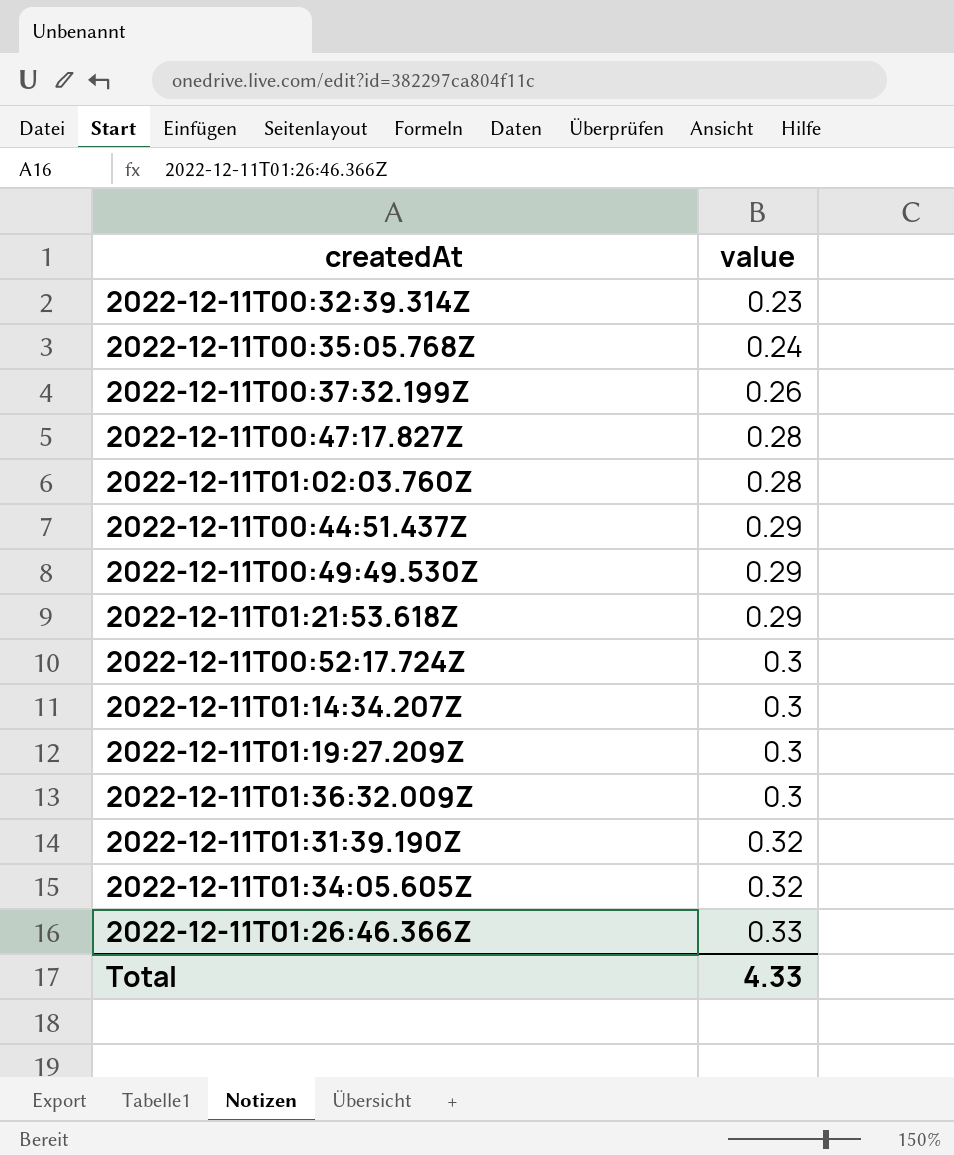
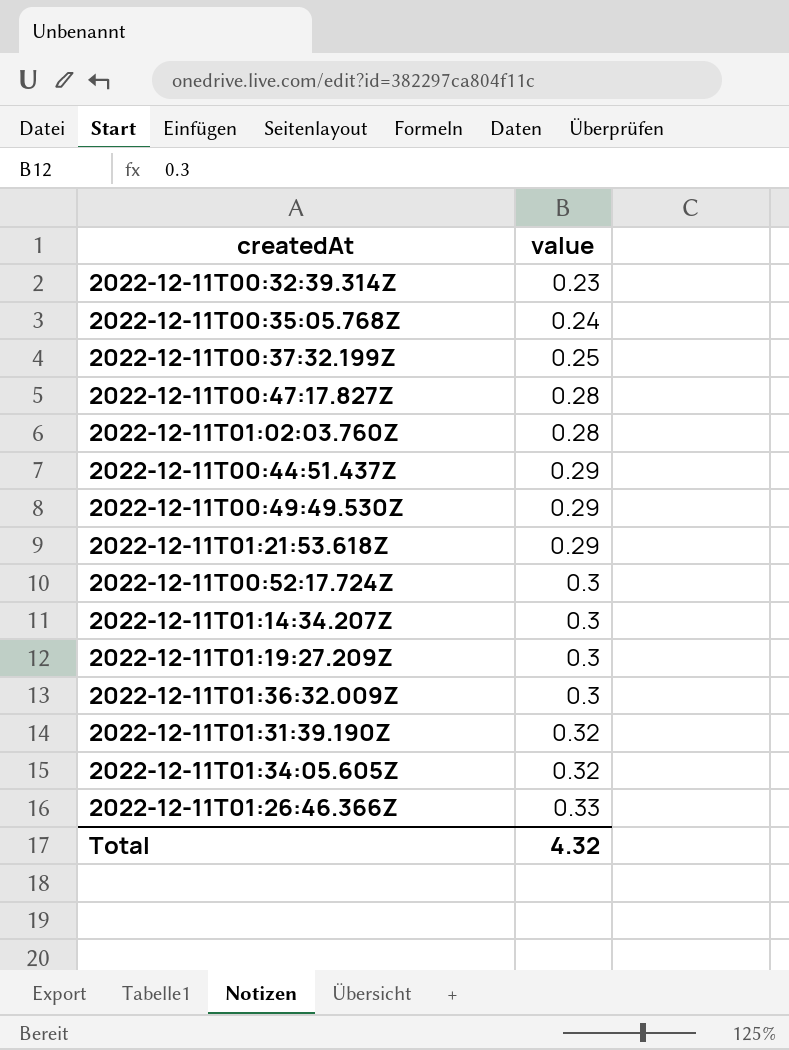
2022-12-11T00:37:32.199Z | value: 0.26 -> 0.25
Total | value: 4.33 -> 4.32

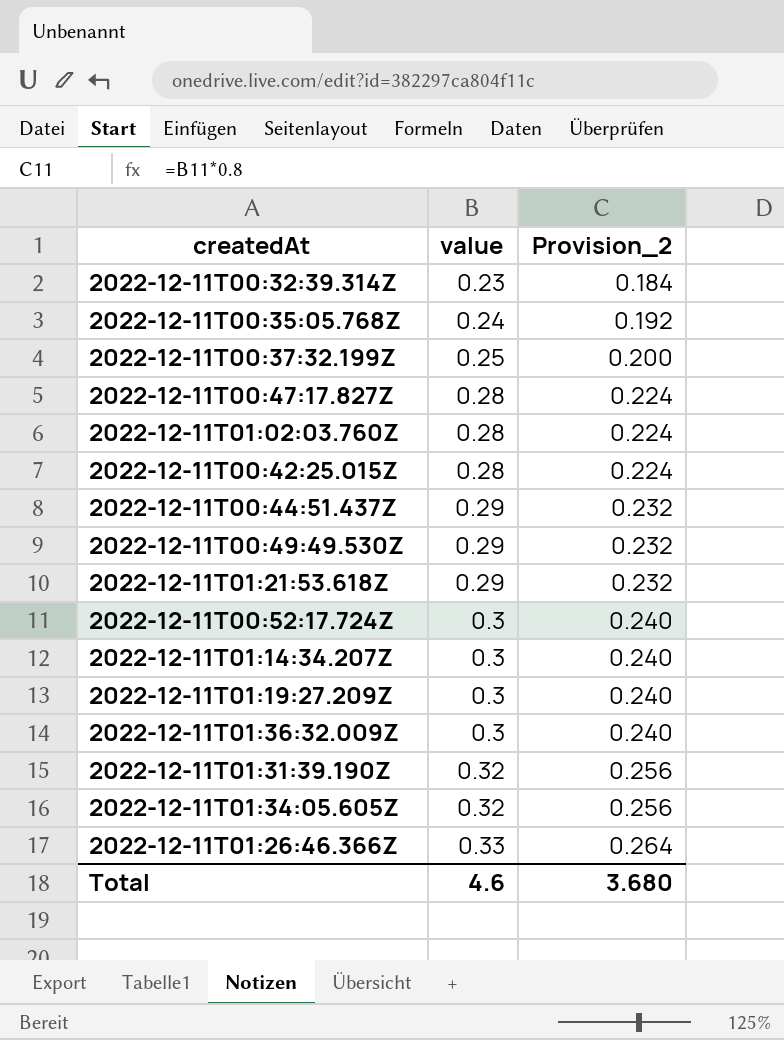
column Provision_2 | formula: none -> [value] * 0.8
row 2022-12-11T00:42:25.015Z: none -> 0.28 | 0.224
Total | value: 4.32 -> 4.6

